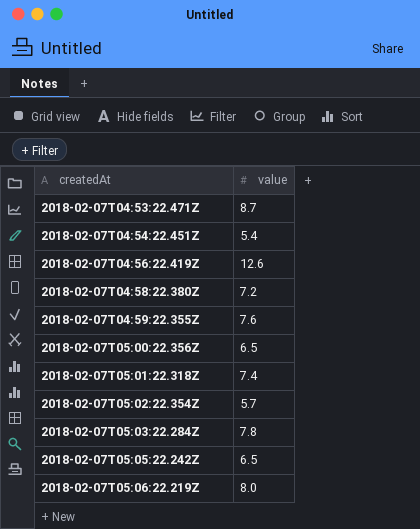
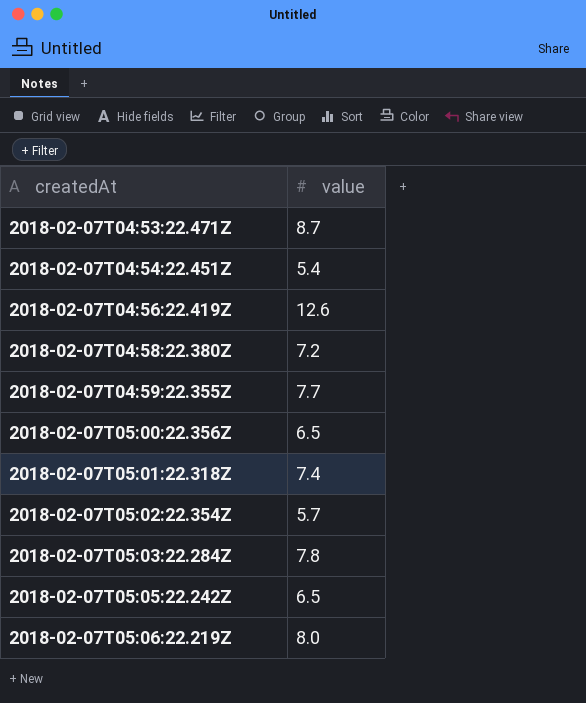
2018-02-07T04:59:22.355Z | value: 7.6 -> 7.7

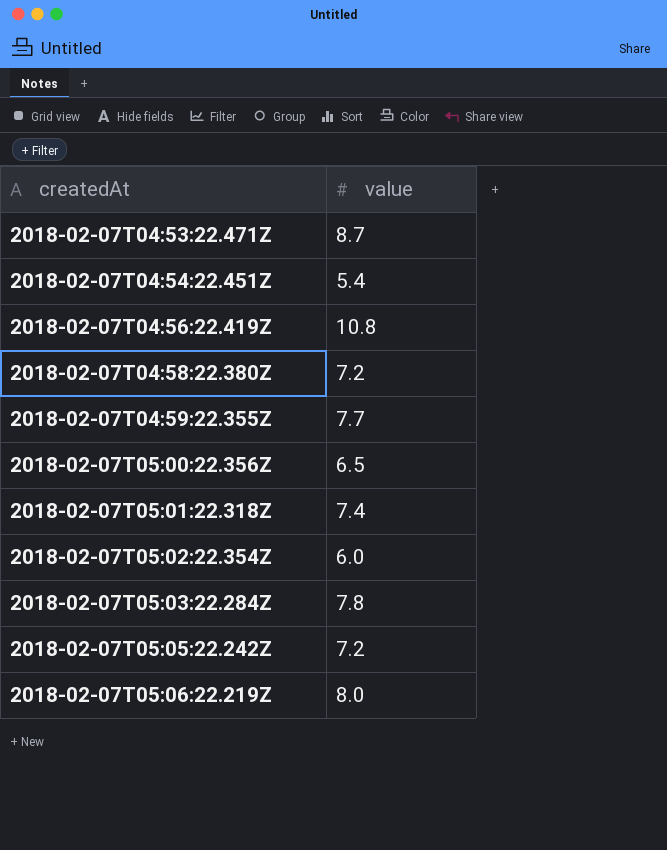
2018-02-07T04:56:22.419Z | value: 12.6 -> 10.8
2018-02-07T05:02:22.354Z | value: 5.7 -> 6.0
2018-02-07T05:05:22.242Z | value: 6.5 -> 7.2

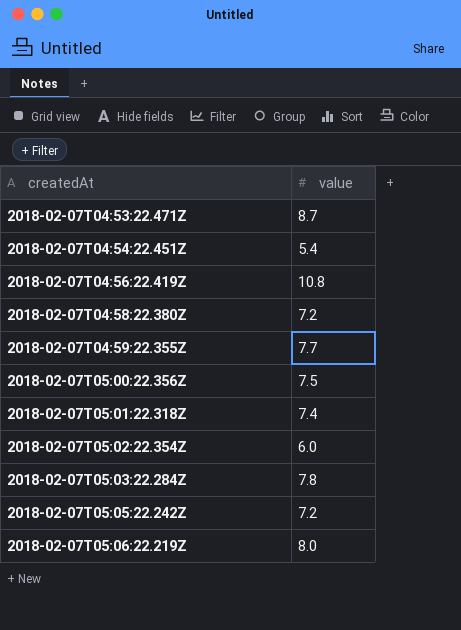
2018-02-07T05:00:22.356Z | value: 6.5 -> 7.5

